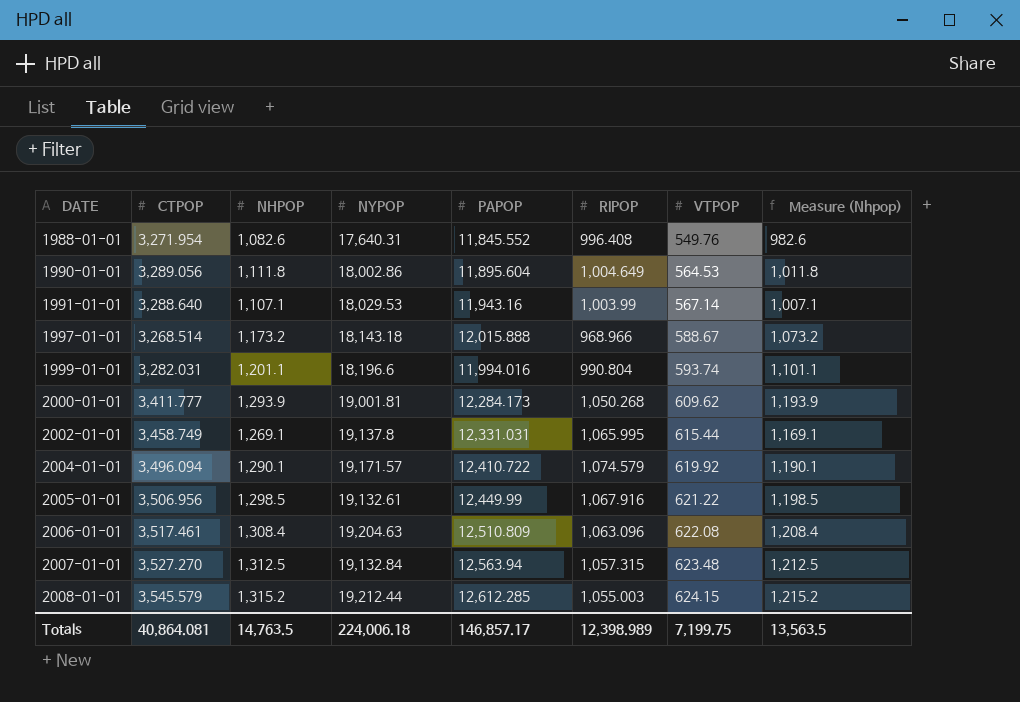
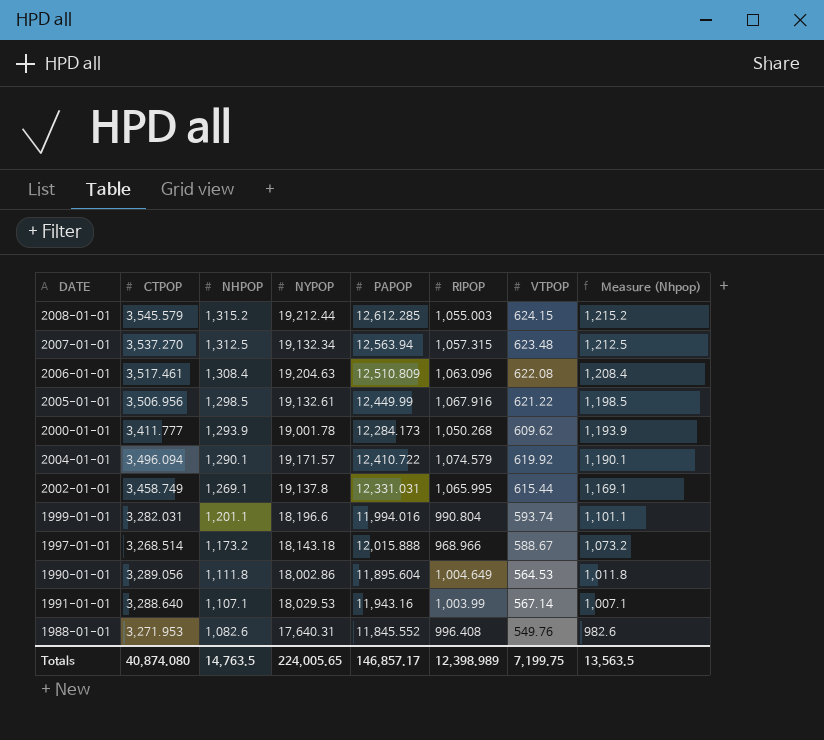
row order: DATE ascending -> NHPOP descending
2007-01-01 | CTPOP: 3,527.270 -> 3,537.270
2007-01-01 | NYPOP: 19,132.84 -> 19,132.34
2000-01-01 | NYPOP: 19,001.81 -> 19,001.78
1988-01-01 | CTPOP: 3,271.954 -> 3,271.953
Totals | CTPOP: 40,864.081 -> 40,874.080
Totals | NYPOP: 224,006.18 -> 224,005.65

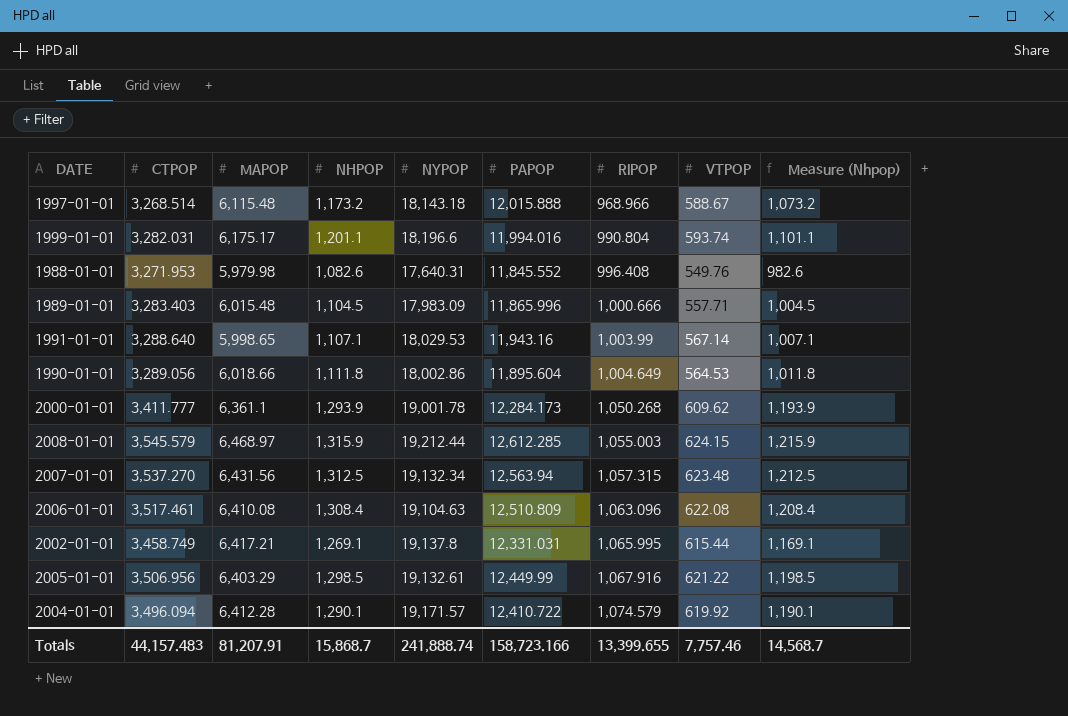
row order: NHPOP descending -> RIPOP ascending
column MAPOP | position: none -> 3
row 1989-01-01: none -> 3,283.403 | 6,015.48 | 1,104.5 | 17,983.09 | 11,865.996 | 1,000.666 | 557.71 | 1,004.5
2008-01-01 | NHPOP: 1,315.2 -> 1,315.9
2008-01-01 | Measure (Nhpop): 1,215.2 -> 1,215.9
2006-01-01 | NYPOP: 19,204.63 -> 19,104.63
Totals | CTPOP: 40,874.080 -> 44,157.483
Totals | NHPOP: 14,763.5 -> 15,868.7
Totals | NYPOP: 224,005.65 -> 241,888.74
Totals | PAPOP: 146,857.17 -> 158,723.166
Totals | RIPOP: 12,398.989 -> 13,399.655
Totals | VTPOP: 7,199.75 -> 7,757.46
Totals | Measure (Nhpop): 13,563.5 -> 14,568.7

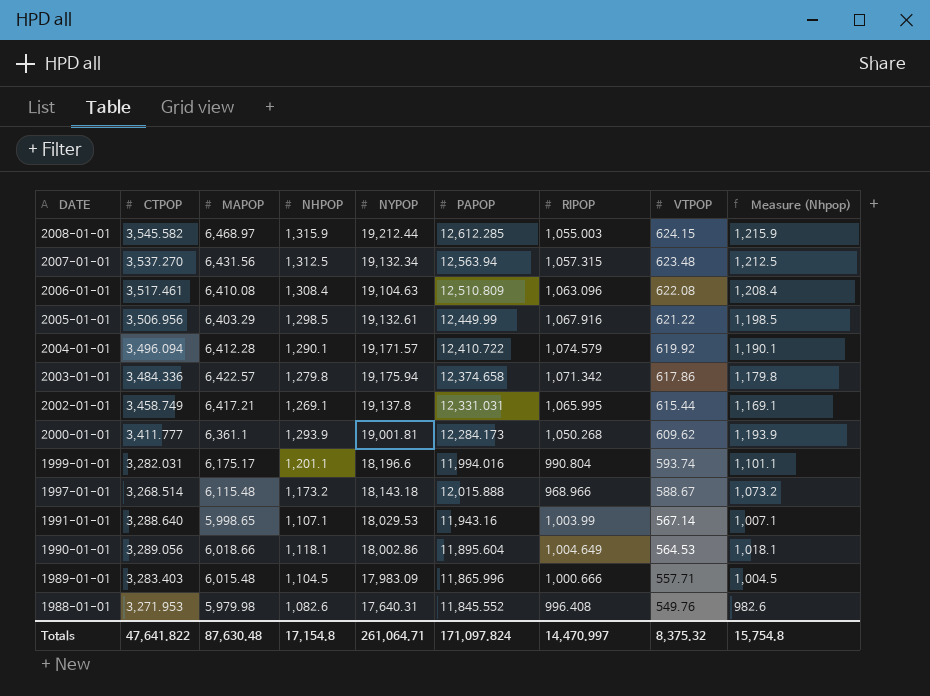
row order: RIPOP ascending -> DATE descending
2008-01-01 | CTPOP: 3,545.579 -> 3,545.582
row 2003-01-01: none -> 3,484.336 | 6,422.57 | 1,279.8 | 19,175.94 | 12,374.658 | 1,071.342 | 617.86 | 1,179.8
2000-01-01 | NYPOP: 19,001.78 -> 19,001.81
1990-01-01 | NHPOP: 1,111.8 -> 1,118.1
1990-01-01 | Measure (Nhpop): 1,011.8 -> 1,018.1
Totals | CTPOP: 44,157.483 -> 47,641.822
Totals | MAPOP: 81,207.91 -> 87,630.48
Totals | NHPOP: 15,868.7 -> 17,154.8
Totals | NYPOP: 241,888.74 -> 261,064.71
Totals | PAPOP: 158,723.166 -> 171,097.824
Totals | RIPOP: 13,399.655 -> 14,470.997
Totals | VTPOP: 7,757.46 -> 8,375.32
Totals | Measure (Nhpop): 14,568.7 -> 15,754.8

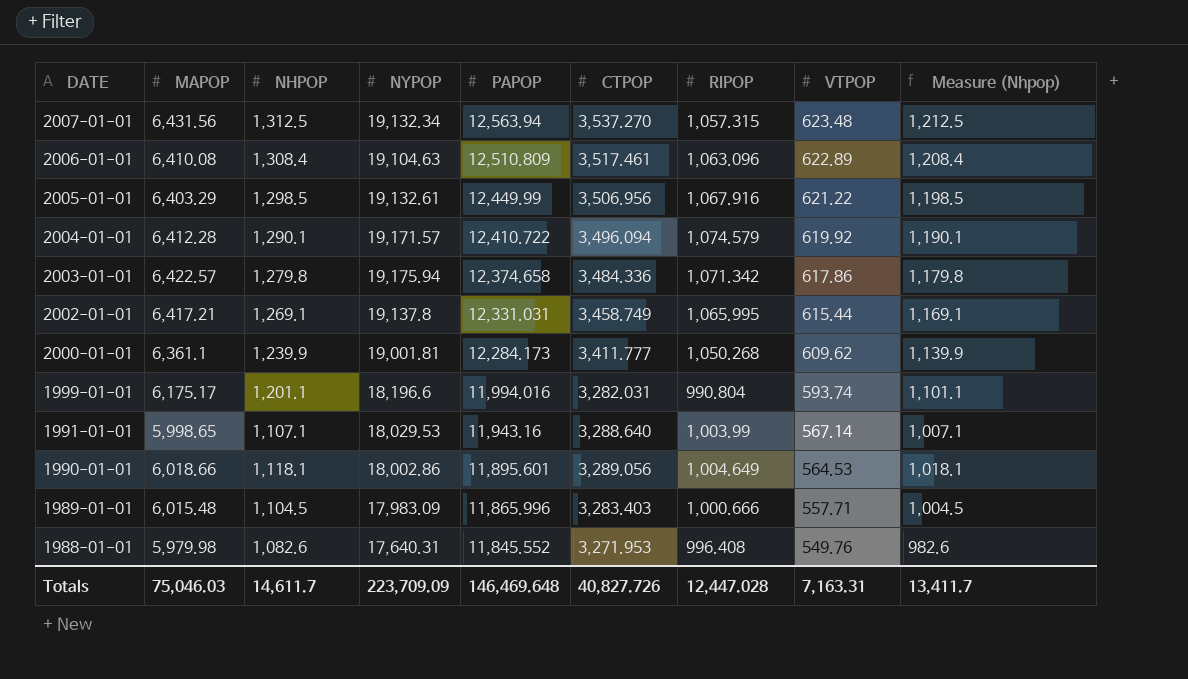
column CTPOP | position: 2 -> 6
row 2008-01-01: 3,545.582 | 6,468.97 | 1,315.9 | 19,212.44 | 12,612.285 | 1,055.003 | 624.15 | 1,215.9 -> none
row 1997-01-01: 3,268.514 | 6,115.48 | 1,173.2 | 18,143.18 | 12,015.888 | 968.966 | 588.67 | 1,073.2 -> none
2006-01-01 | VTPOP: 622.08 -> 622.89
2000-01-01 | NHPOP: 1,293.9 -> 1,239.9
2000-01-01 | Measure (Nhpop): 1,193.9 -> 1,139.9
1990-01-01 | PAPOP: 11,895.604 -> 11,895.601
Totals | MAPOP: 87,630.48 -> 75,046.03
Totals | NHPOP: 17,154.8 -> 14,611.7
Totals | NYPOP: 261,064.71 -> 223,709.09
Totals | PAPOP: 171,097.824 -> 146,469.648
Totals | CTPOP: 47,641.822 -> 40,827.726
Totals | RIPOP: 14,470.997 -> 12,447.028
Totals | VTPOP: 8,375.32 -> 7,163.31
Totals | Measure (Nhpop): 15,754.8 -> 13,411.7

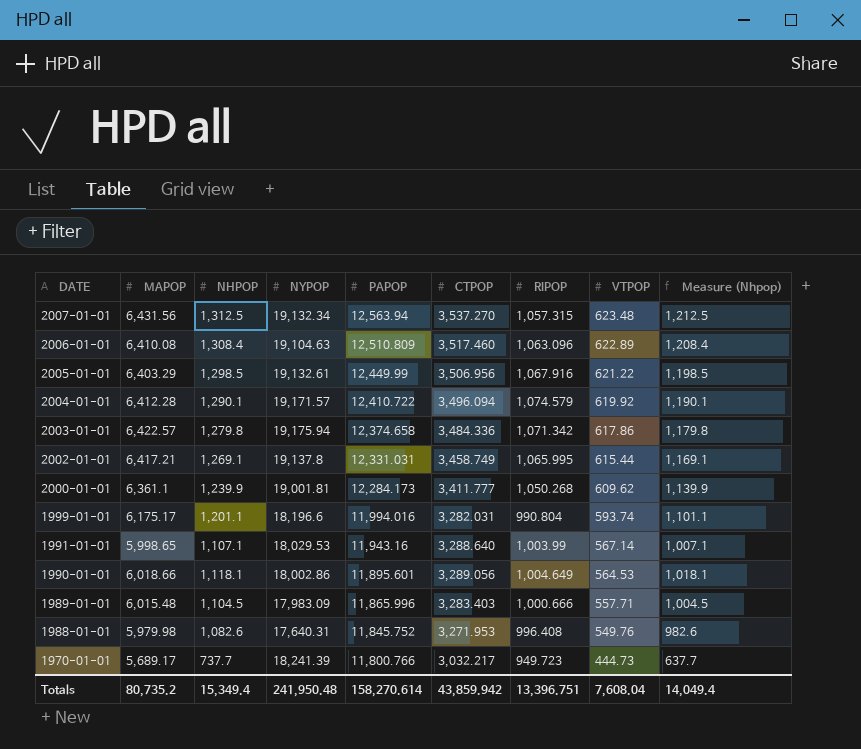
2006-01-01 | CTPOP: 3,517.461 -> 3,517.460
1988-01-01 | PAPOP: 11,845.552 -> 11,845.752
row 1970-01-01: none -> 5,689.17 | 737.7 | 18,241.39 | 11,800.766 | 3,032.217 | 949.723 | 444.73 | 637.7
Totals | MAPOP: 75,046.03 -> 80,735.2
Totals | NHPOP: 14,611.7 -> 15,349.4
Totals | NYPOP: 223,709.09 -> 241,950.48
Totals | PAPOP: 146,469.648 -> 158,270.614
Totals | CTPOP: 40,827.726 -> 43,859.942
Totals | RIPOP: 12,447.028 -> 13,396.751
Totals | VTPOP: 7,163.31 -> 7,608.04
Totals | Measure (Nhpop): 13,411.7 -> 14,049.4

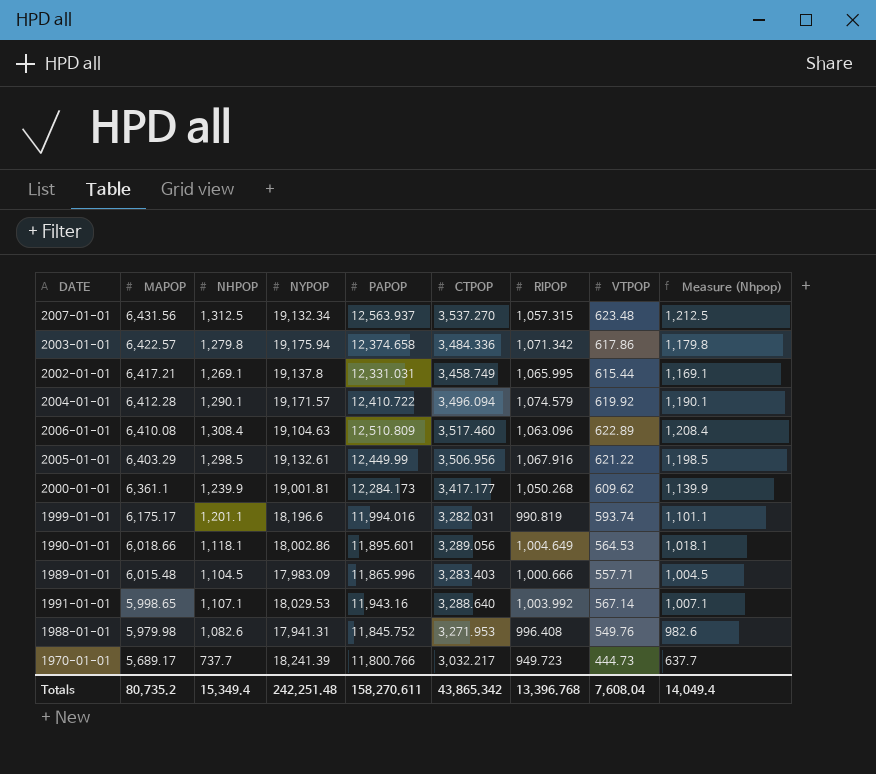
row order: DATE descending -> MAPOP descending
2007-01-01 | PAPOP: 12,563.94 -> 12,563.937
2000-01-01 | CTPOP: 3,411.777 -> 3,417.177
1999-01-01 | RIPOP: 990.804 -> 990.819
1991-01-01 | RIPOP: 1,003.99 -> 1,003.992
1988-01-01 | NYPOP: 17,640.31 -> 17,941.31
Totals | NYPOP: 241,950.48 -> 242,251.48
Totals | PAPOP: 158,270.614 -> 158,270.611
Totals | CTPOP: 43,859.942 -> 43,865.342
Totals | RIPOP: 13,396.751 -> 13,396.768

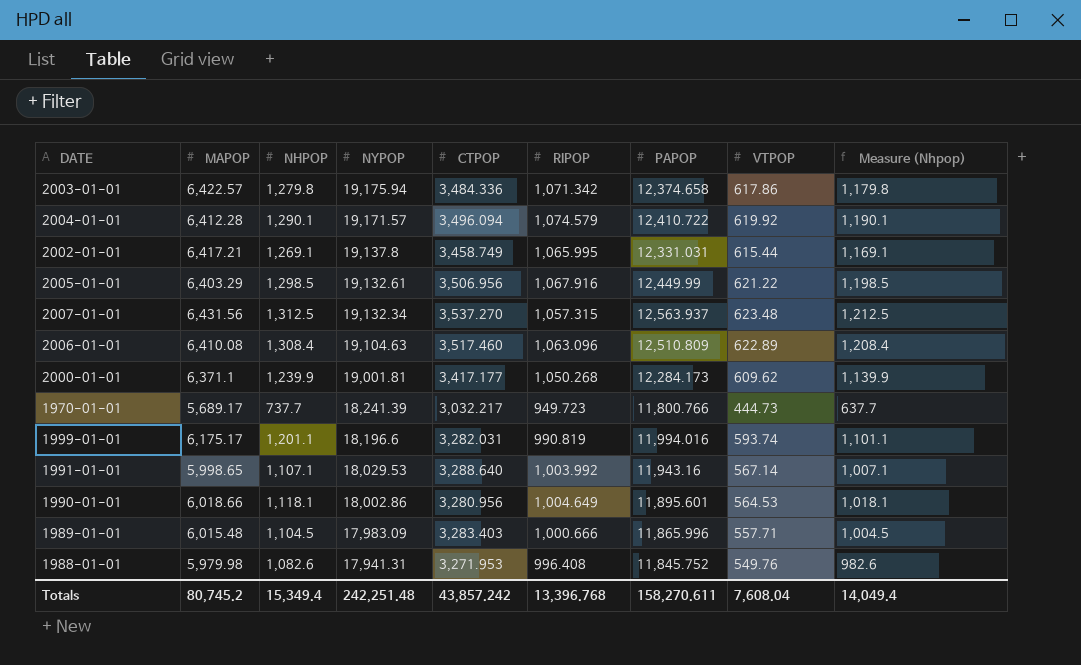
row order: MAPOP descending -> NYPOP descending
column PAPOP | position: 5 -> 7
2000-01-01 | MAPOP: 6,361.1 -> 6,371.1
1990-01-01 | CTPOP: 3,289.056 -> 3,280.956
Totals | MAPOP: 80,735.2 -> 80,745.2
Totals | CTPOP: 43,865.342 -> 43,857.242

